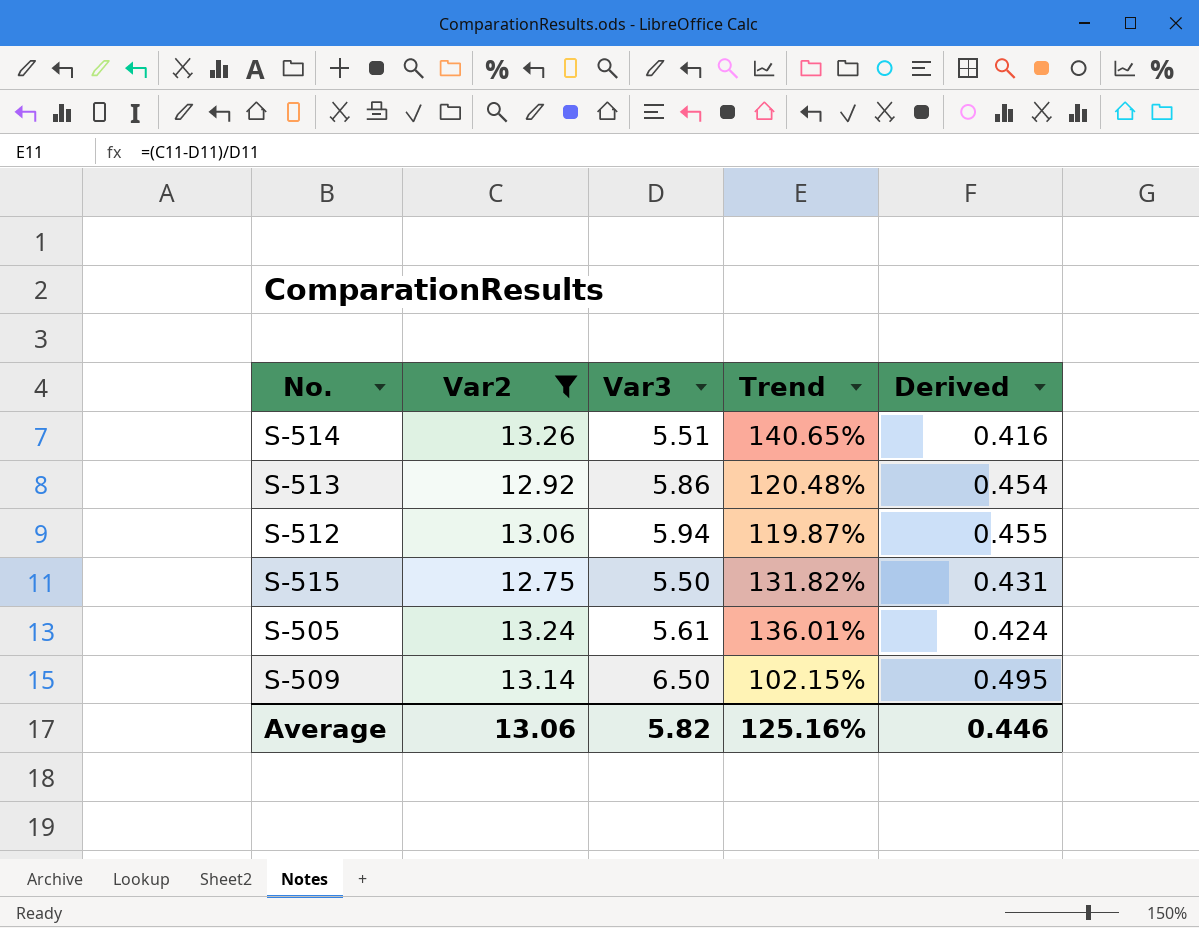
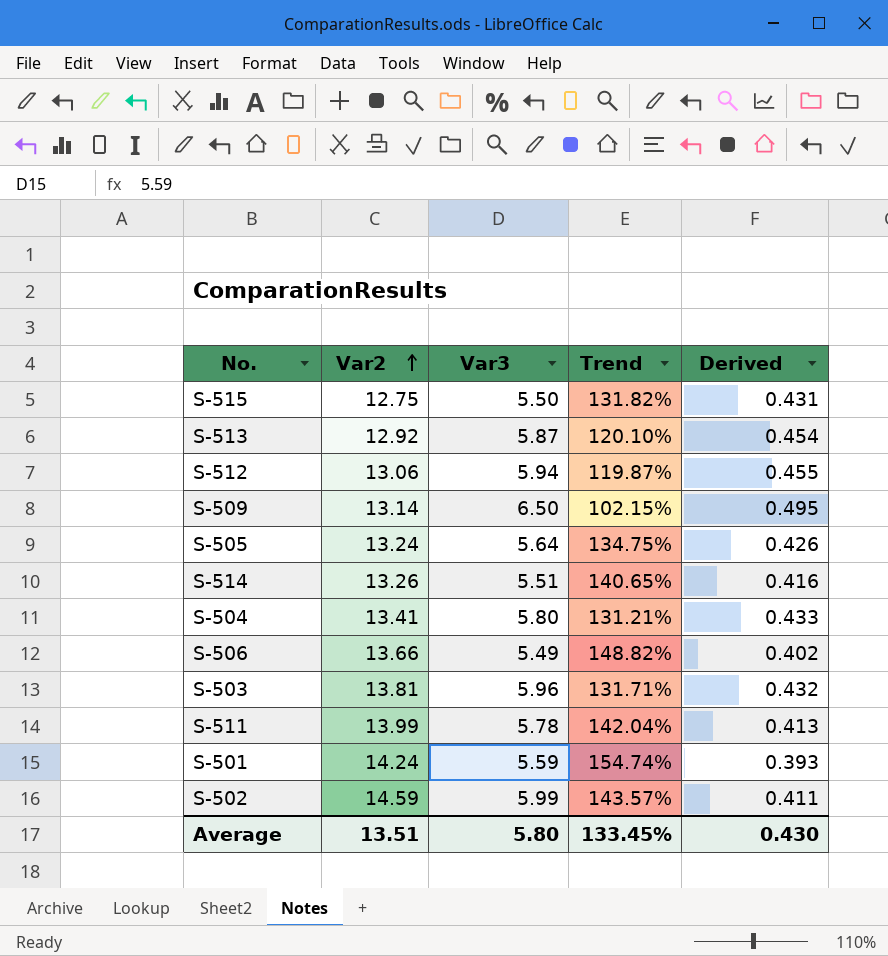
filter: Var2 <= 13.26 -> none
row order: none -> Var2 ascending
S-513 | Var3: 5.86 -> 5.87
S-513 | Trend: 120.48% -> 120.10%
S-505 | Var3: 5.61 -> 5.64
S-505 | Trend: 136.01% -> 134.75%
S-505 | Derived: 0.424 -> 0.426
Average | Var2: 13.06 -> 13.51
Average | Var3: 5.82 -> 5.80
Average | Trend: 125.16% -> 133.45%
Average | Derived: 0.446 -> 0.430

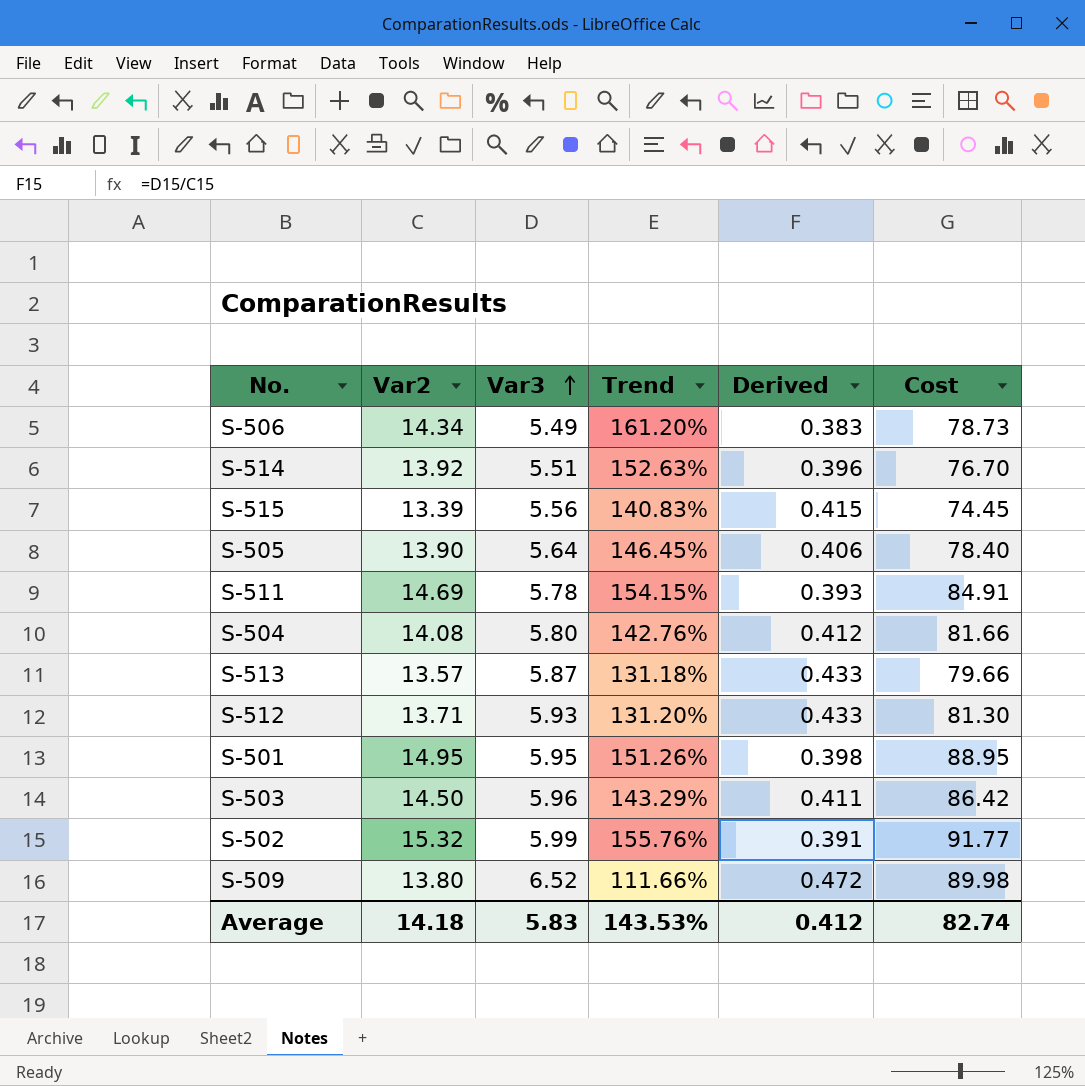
row order: Var2 ascending -> Var3 ascending
column Cost | formula: none -> [Var2] * [Var3]
S-506 | Var2: 13.66 -> 14.34
S-506 | Trend: 148.82% -> 161.20%
S-506 | Derived: 0.402 -> 0.383
S-514 | Var2: 13.26 -> 13.92
S-514 | Trend: 140.65% -> 152.63%
S-514 | Derived: 0.416 -> 0.396
S-515 | Var2: 12.75 -> 13.39
S-515 | Var3: 5.50 -> 5.56
S-515 | Trend: 131.82% -> 140.83%
S-515 | Derived: 0.431 -> 0.415
S-505 | Var2: 13.24 -> 13.90
S-505 | Trend: 134.75% -> 146.45%
S-505 | Derived: 0.426 -> 0.406
S-511 | Var2: 13.99 -> 14.69
S-511 | Trend: 142.04% -> 154.15%
S-511 | Derived: 0.413 -> 0.393
S-504 | Var2: 13.41 -> 14.08
S-504 | Trend: 131.21% -> 142.76%
S-504 | Derived: 0.433 -> 0.412
S-513 | Var2: 12.92 -> 13.57
S-513 | Trend: 120.10% -> 131.18%
S-513 | Derived: 0.454 -> 0.433
S-512 | Var2: 13.06 -> 13.71
S-512 | Var3: 5.94 -> 5.93
S-512 | Trend: 119.87% -> 131.20%
S-512 | Derived: 0.455 -> 0.433
S-501 | Var2: 14.24 -> 14.95
S-501 | Var3: 5.59 -> 5.95
S-501 | Trend: 154.74% -> 151.26%
S-501 | Derived: 0.393 -> 0.398
S-503 | Var2: 13.81 -> 14.50
S-503 | Trend: 131.71% -> 143.29%
S-503 | Derived: 0.432 -> 0.411
S-502 | Var2: 14.59 -> 15.32
S-502 | Trend: 143.57% -> 155.76%
S-502 | Derived: 0.411 -> 0.391
S-509 | Var2: 13.14 -> 13.80
S-509 | Var3: 6.50 -> 6.52
S-509 | Trend: 102.15% -> 111.66%
S-509 | Derived: 0.495 -> 0.472
Average | Var2: 13.51 -> 14.18
Average | Var3: 5.80 -> 5.83
Average | Trend: 133.45% -> 143.53%
Average | Derived: 0.430 -> 0.412

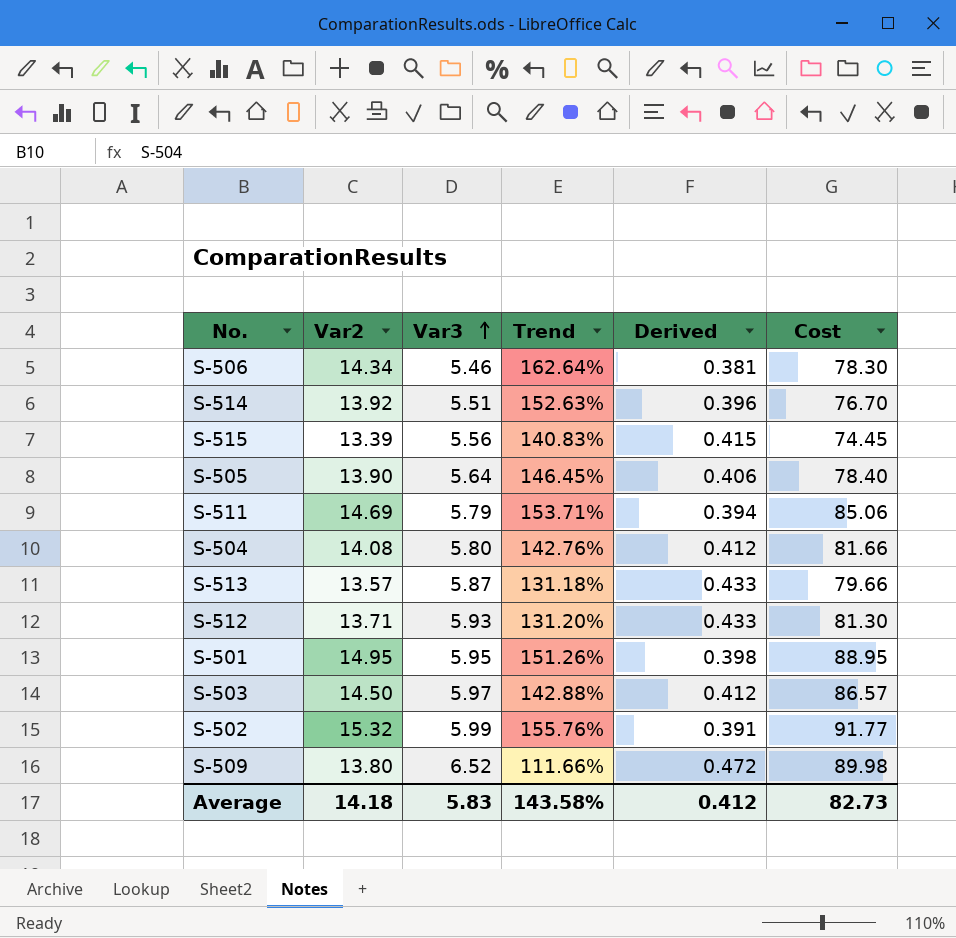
S-506 | Var3: 5.49 -> 5.46
S-506 | Trend: 161.20% -> 162.64%
S-506 | Derived: 0.383 -> 0.381
S-506 | Cost: 78.73 -> 78.30
S-511 | Var3: 5.78 -> 5.79
S-511 | Trend: 154.15% -> 153.71%
S-511 | Derived: 0.393 -> 0.394
S-511 | Cost: 84.91 -> 85.06
S-503 | Var3: 5.96 -> 5.97
S-503 | Trend: 143.29% -> 142.88%
S-503 | Derived: 0.411 -> 0.412
S-503 | Cost: 86.42 -> 86.57
Average | Trend: 143.53% -> 143.58%
Average | Cost: 82.74 -> 82.73

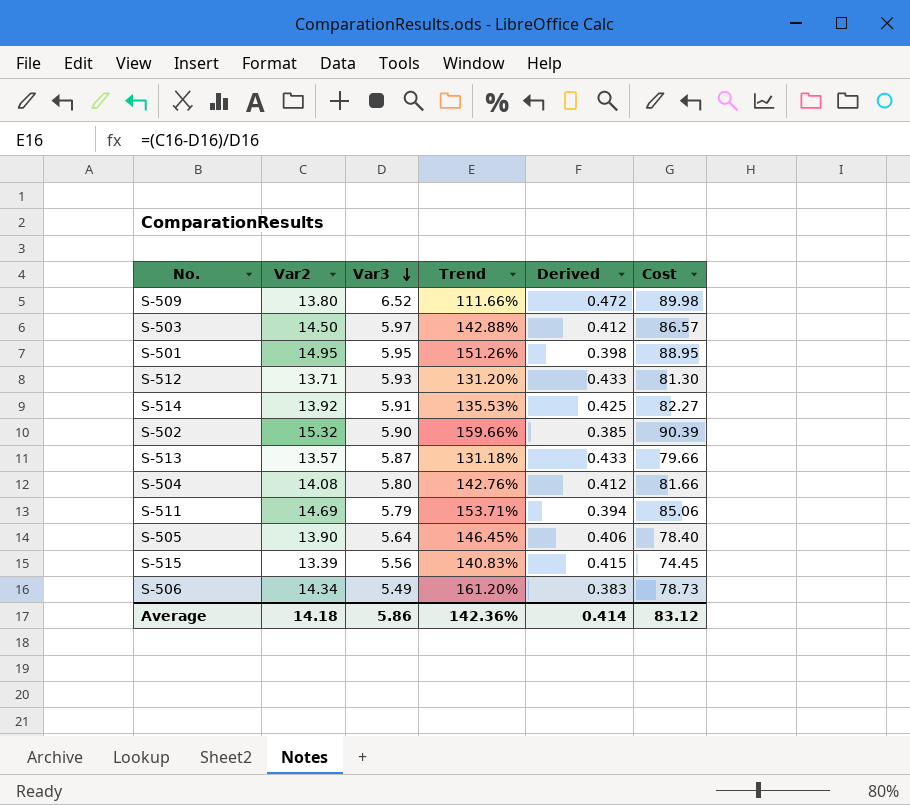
row order: Var3 ascending -> Var3 descending
S-514 | Var3: 5.51 -> 5.91
S-514 | Trend: 152.63% -> 135.53%
S-514 | Derived: 0.396 -> 0.425
S-514 | Cost: 76.70 -> 82.27
S-502 | Var3: 5.99 -> 5.90
S-502 | Trend: 155.76% -> 159.66%
S-502 | Derived: 0.391 -> 0.385
S-502 | Cost: 91.77 -> 90.39
S-506 | Var3: 5.46 -> 5.49
S-506 | Trend: 162.64% -> 161.20%
S-506 | Derived: 0.381 -> 0.383
S-506 | Cost: 78.30 -> 78.73
Average | Var3: 5.83 -> 5.86
Average | Trend: 143.58% -> 142.36%
Average | Derived: 0.412 -> 0.414
Average | Cost: 82.73 -> 83.12

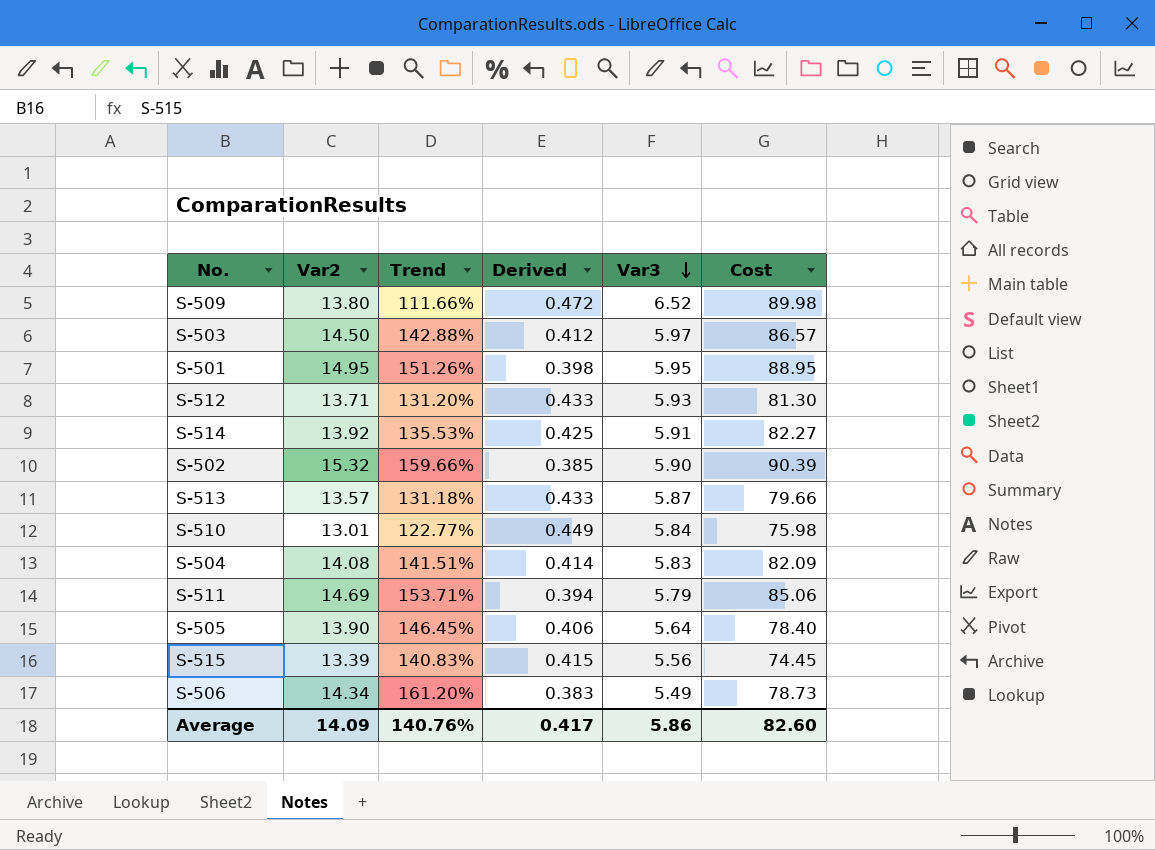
column Var3 | position: 3 -> 5
row S-510: none -> 13.01 | 122.77% | 0.449 | 5.84 | 75.98
S-504 | Trend: 142.76% -> 141.51%
S-504 | Derived: 0.412 -> 0.414
S-504 | Var3: 5.80 -> 5.83
S-504 | Cost: 81.66 -> 82.09
Average | Var2: 14.18 -> 14.09
Average | Trend: 142.36% -> 140.76%
Average | Derived: 0.414 -> 0.417
Average | Cost: 83.12 -> 82.60

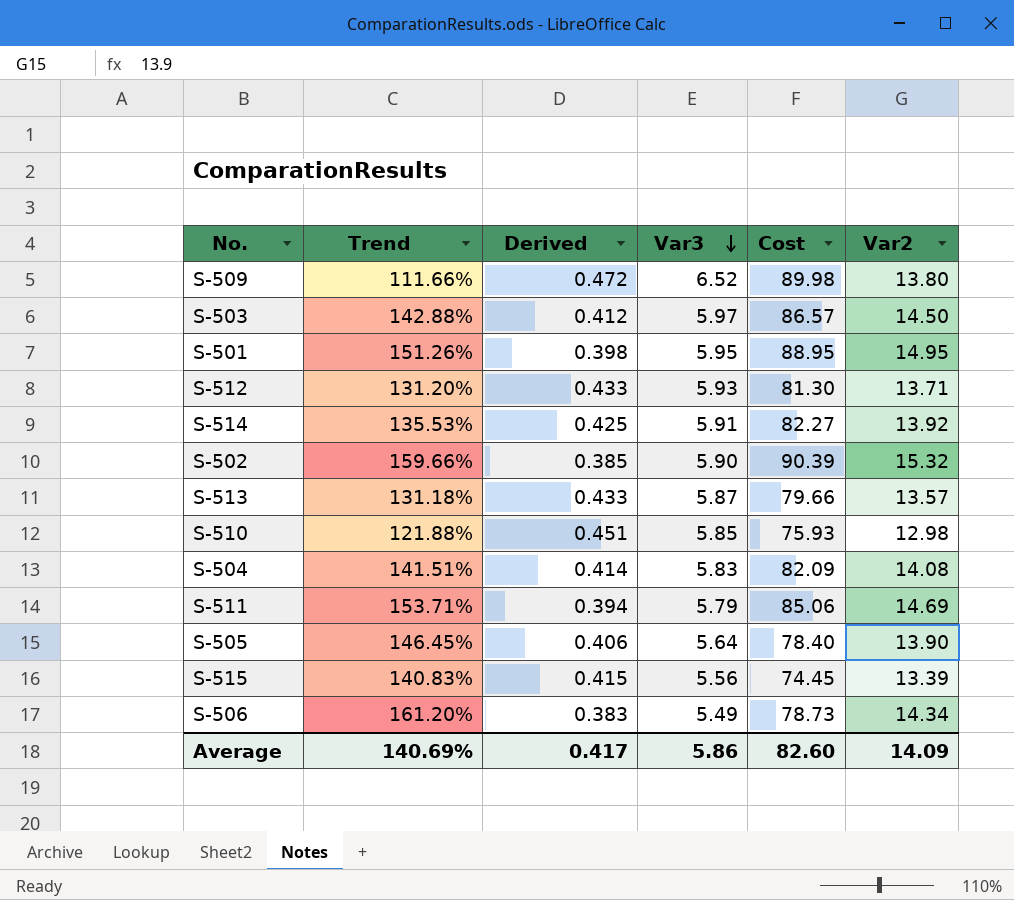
column Var2 | position: 2 -> 6
S-510 | Trend: 122.77% -> 121.88%
S-510 | Derived: 0.449 -> 0.451
S-510 | Var3: 5.84 -> 5.85
S-510 | Cost: 75.98 -> 75.93
S-510 | Var2: 13.01 -> 12.98
Average | Trend: 140.76% -> 140.69%

